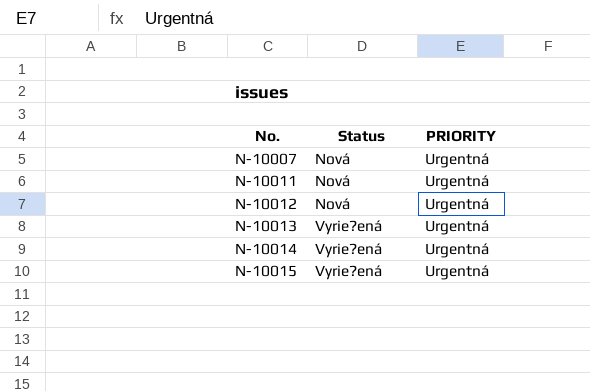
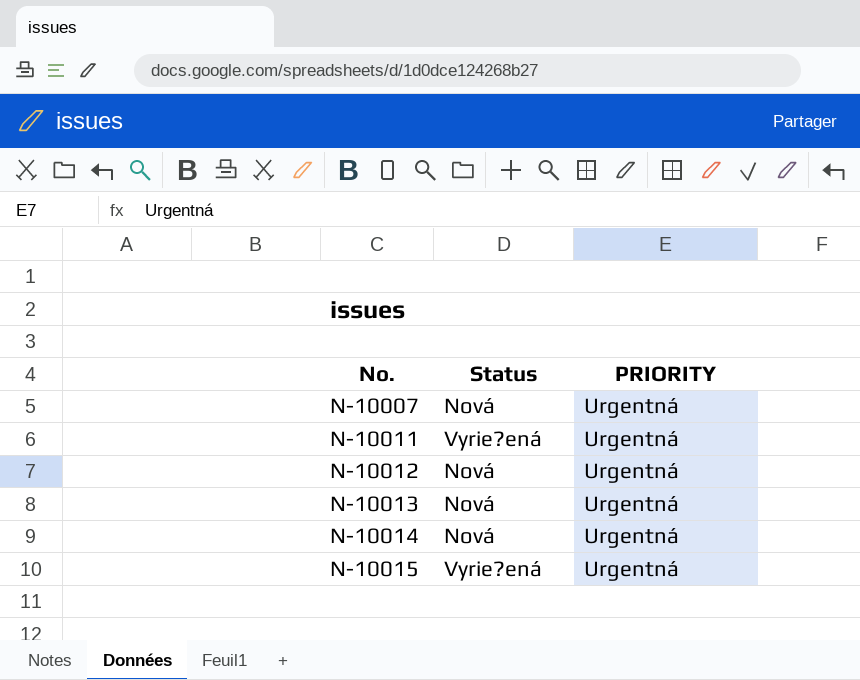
N-10011 | Status: Nová -> Vyrie?ená
N-10013 | Status: Vyrie?ená -> Nová
N-10014 | Status: Vyrie?ená -> Nová

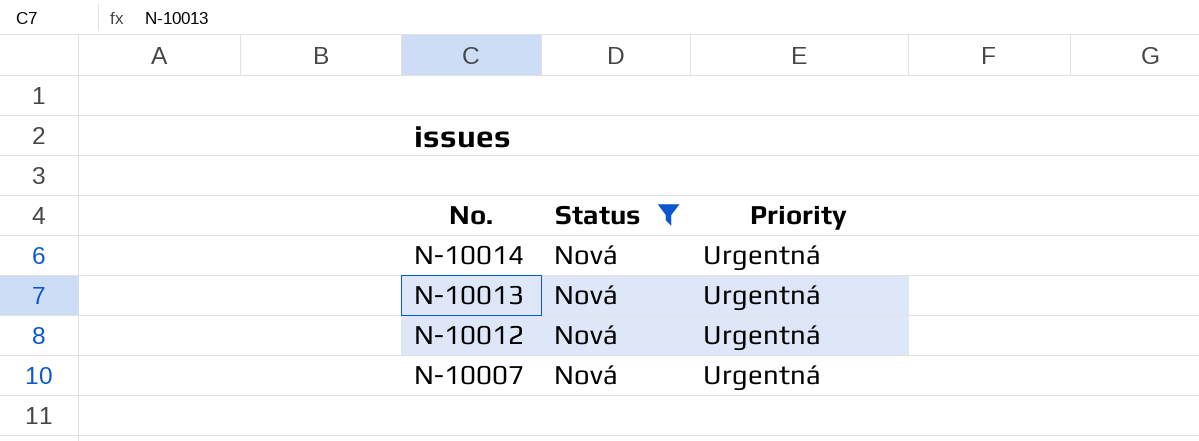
filter: none -> Status = Nová
row order: No. ascending -> No. descending
column name: PRIORITY -> Priority

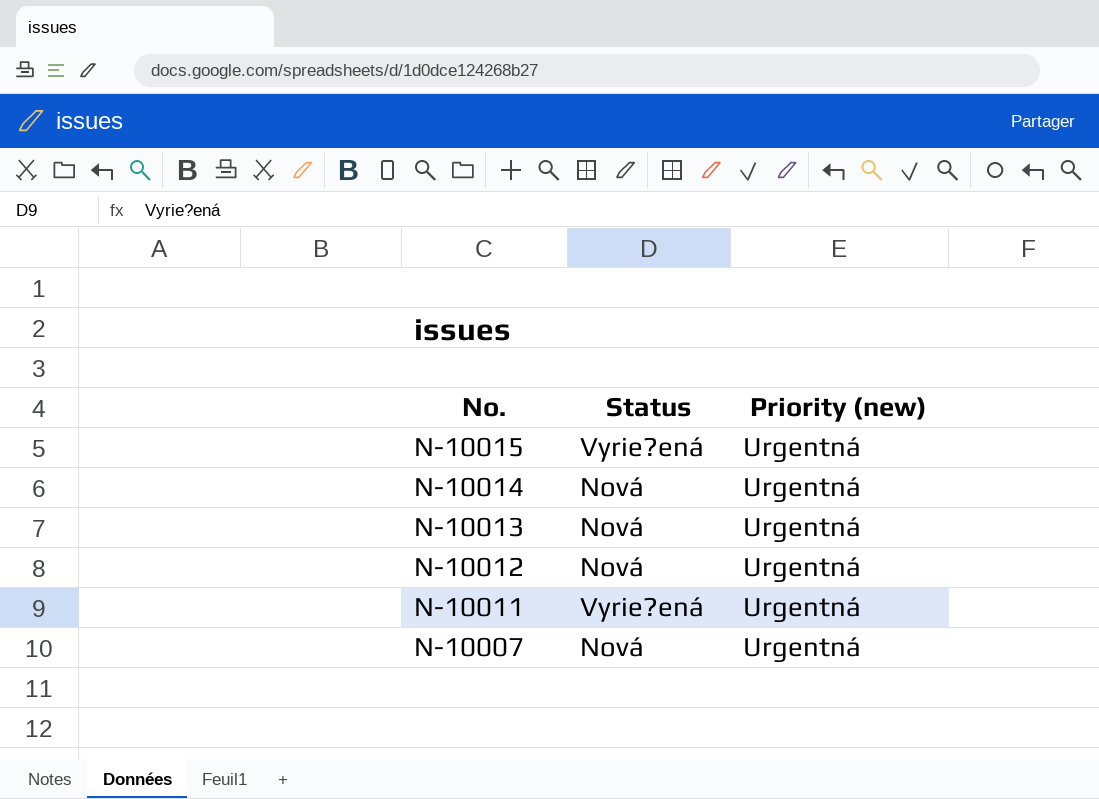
filter: Status = Nová -> none
column name: Priority -> Priority (new)

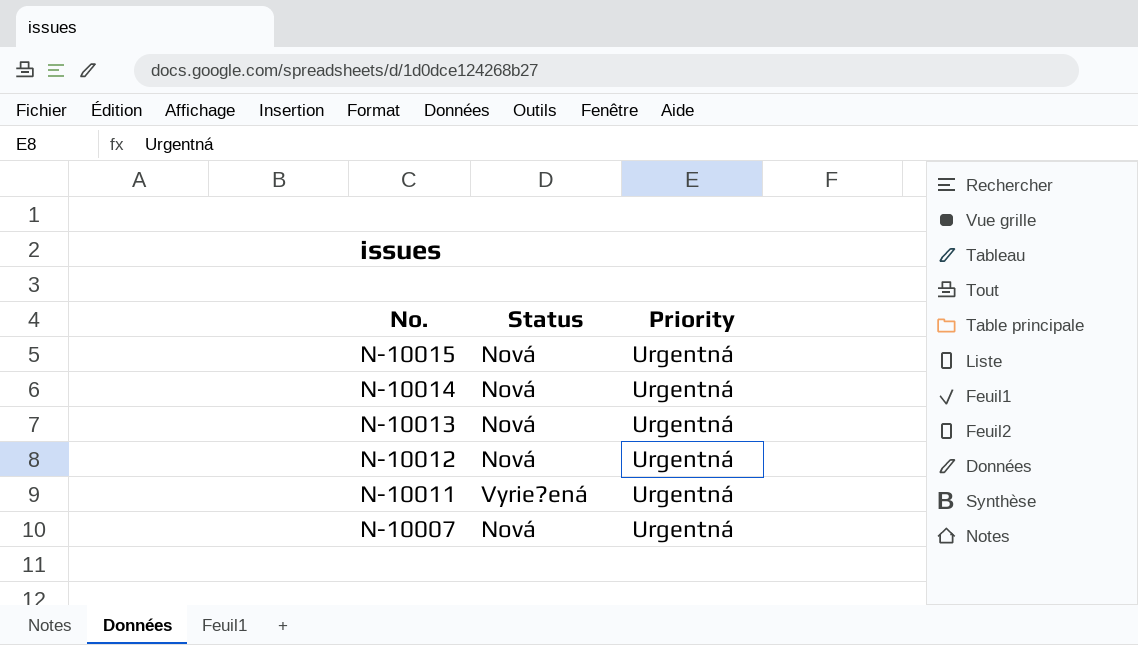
column name: Priority (new) -> Priority
N-10015 | Status: Vyrie?ená -> Nová

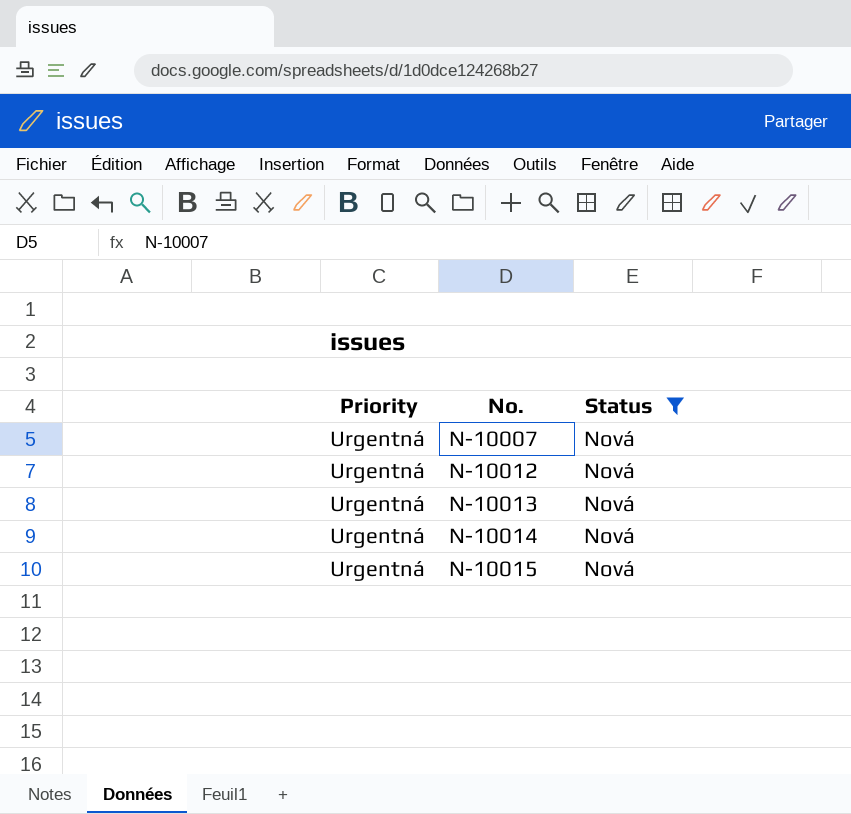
filter: none -> Status = Nová
row order: No. descending -> No. ascending
column Priority | position: 3 -> 1

